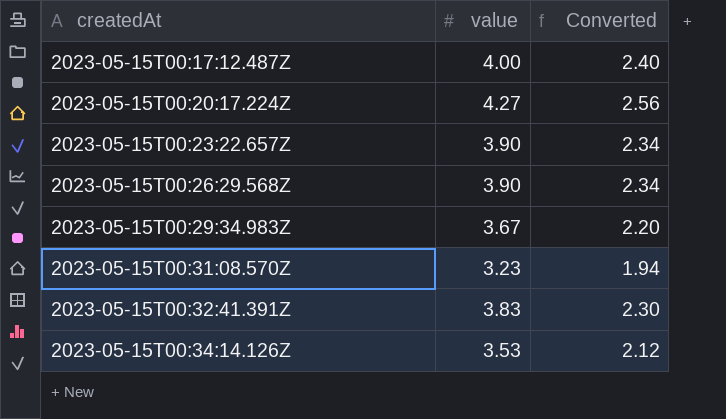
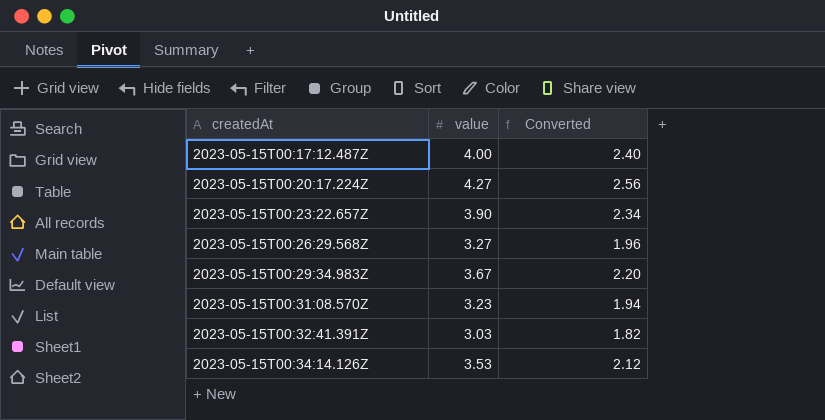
2023-05-15T00:26:29.568Z | value: 3.90 -> 3.27
2023-05-15T00:26:29.568Z | Converted: 2.34 -> 1.96
2023-05-15T00:32:41.391Z | value: 3.83 -> 3.03
2023-05-15T00:32:41.391Z | Converted: 2.30 -> 1.82

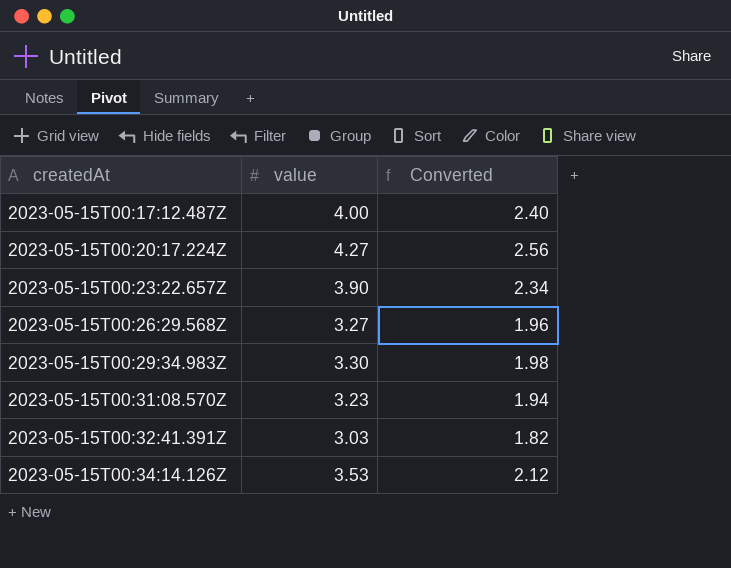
2023-05-15T00:29:34.983Z | value: 3.67 -> 3.30
2023-05-15T00:29:34.983Z | Converted: 2.20 -> 1.98

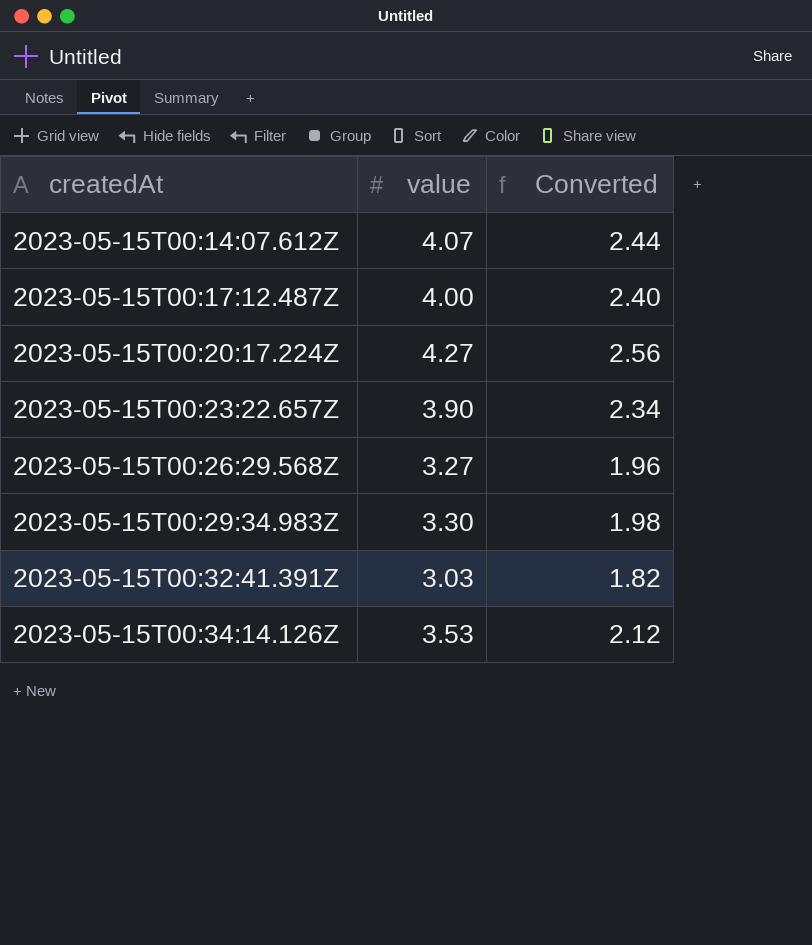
row 2023-05-15T00:31:08.570Z: 3.23 | 1.94 -> none
row 2023-05-15T00:14:07.612Z: none -> 4.07 | 2.44

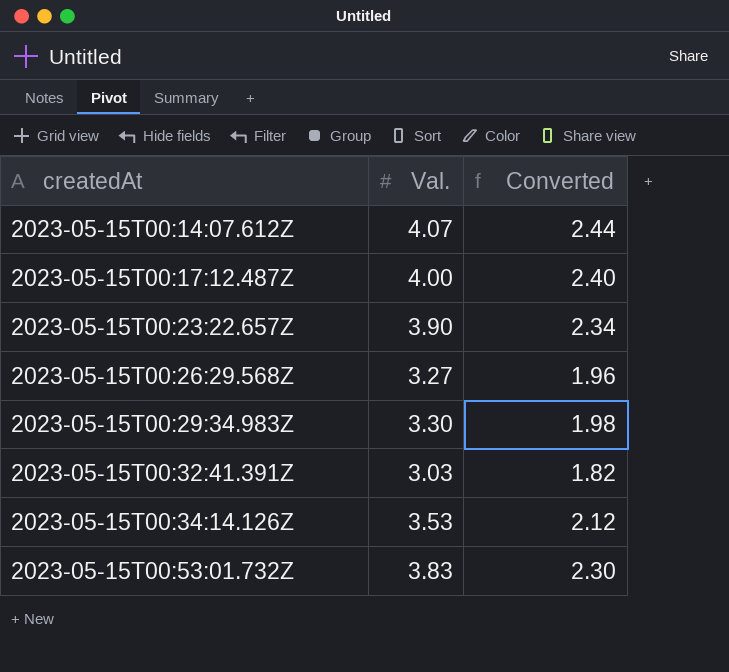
column name: value -> Val.
row 2023-05-15T00:20:17.224Z: 4.27 | 2.56 -> none
row 2023-05-15T00:53:01.732Z: none -> 3.83 | 2.30

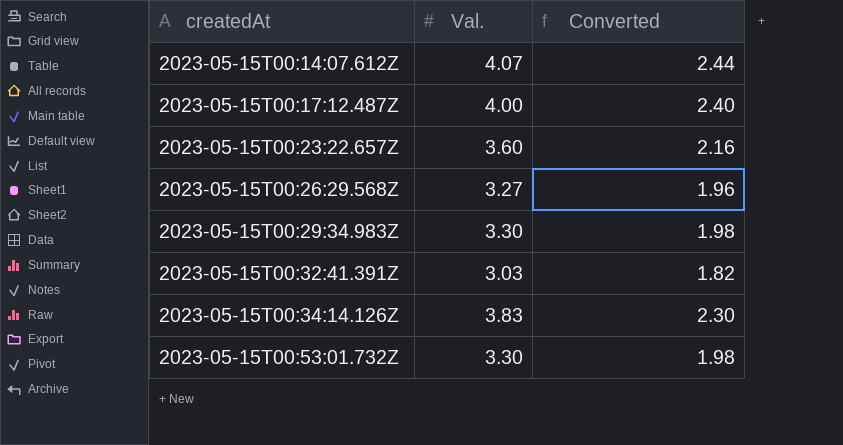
2023-05-15T00:23:22.657Z | Val.: 3.90 -> 3.60
2023-05-15T00:23:22.657Z | Converted: 2.34 -> 2.16
2023-05-15T00:34:14.126Z | Val.: 3.53 -> 3.83
2023-05-15T00:34:14.126Z | Converted: 2.12 -> 2.30
2023-05-15T00:53:01.732Z | Val.: 3.83 -> 3.30
2023-05-15T00:53:01.732Z | Converted: 2.30 -> 1.98

